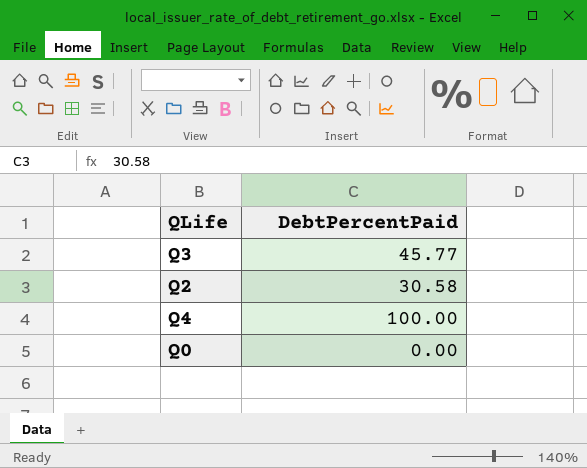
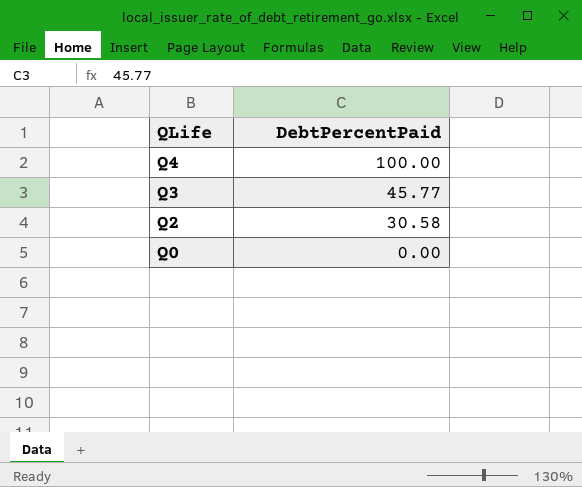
row order: none -> QLife descending

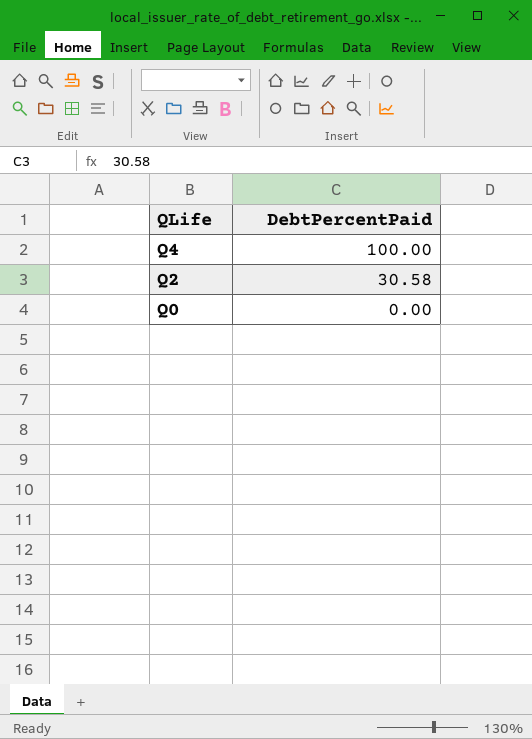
row Q3: 45.77 -> none

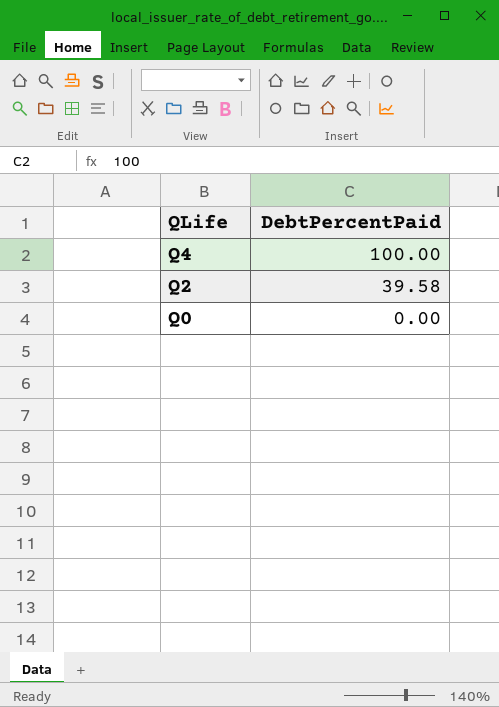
Q2 | DebtPercentPaid: 30.58 -> 39.58

